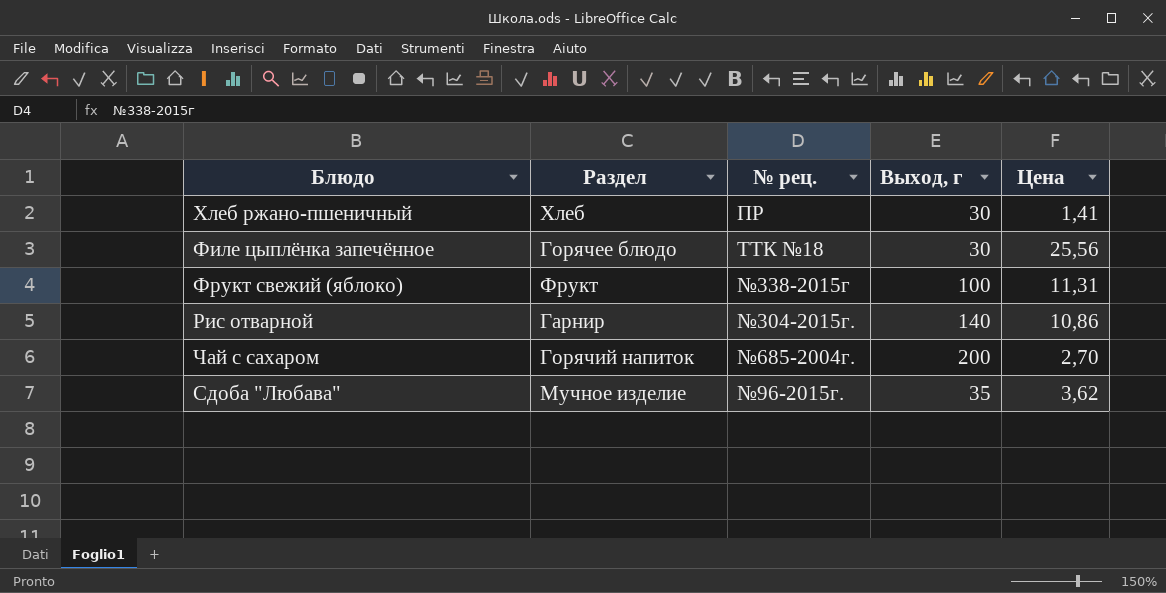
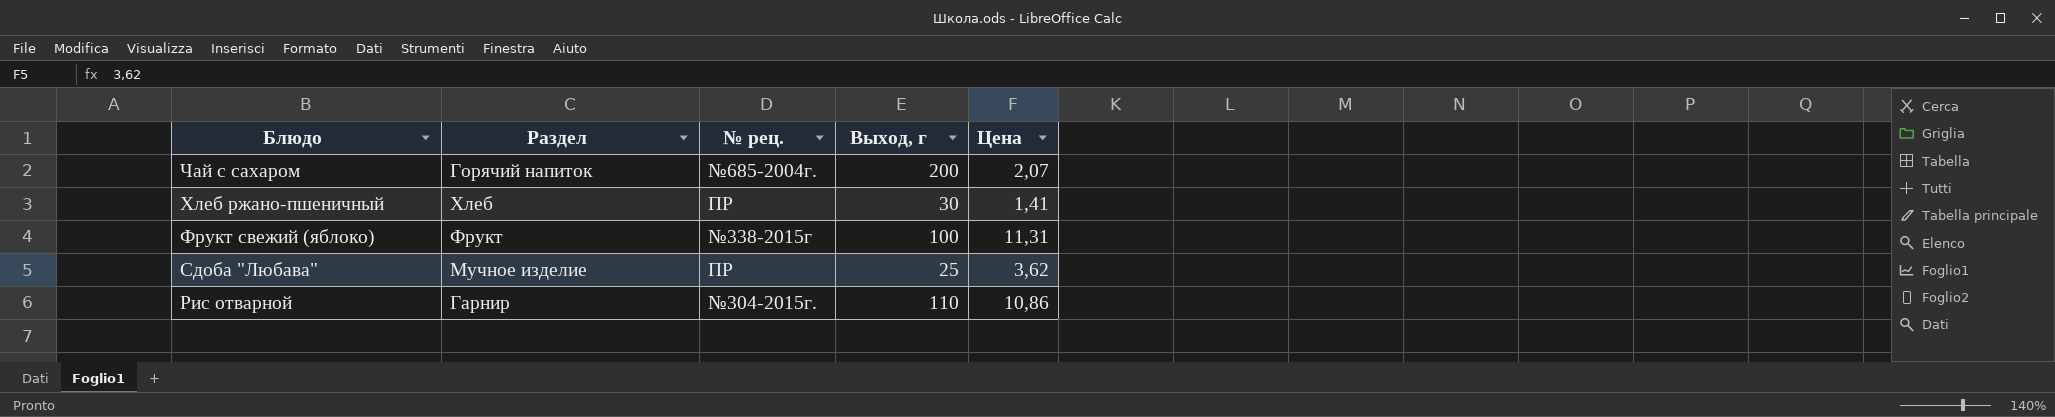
row order: none -> Блюдо descending
row Филе цыплёнка запечённое: Горячее блюдо | ТТК №18 | 30 | 25,56 -> none
Чай с сахаром | Цена: 2,70 -> 2,07
Сдоба "Любава" | № рец.: №96-2015г. -> ПР
Сдоба "Любава" | Выход, г: 35 -> 25
Рис отварной | Выход, г: 140 -> 110

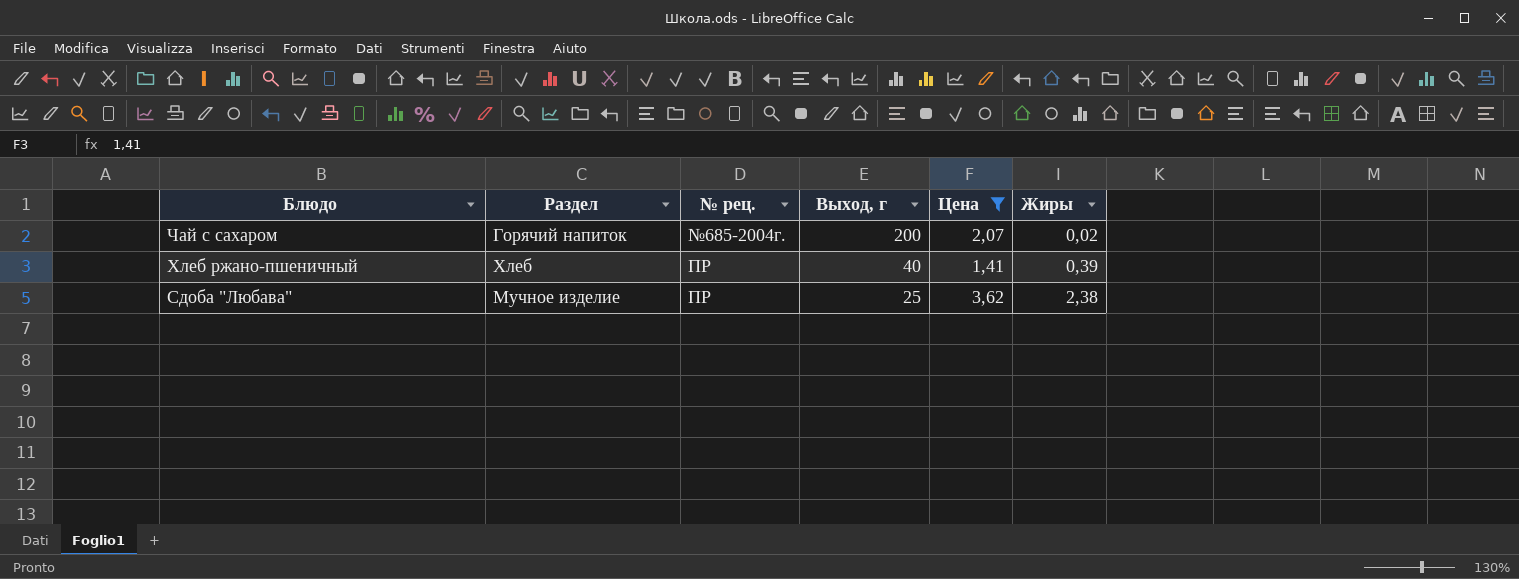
filter: none -> Цена <= 3,62
column Жиры | position: none -> 6
Хлеб ржано-пшеничный | Выход, г: 30 -> 40

